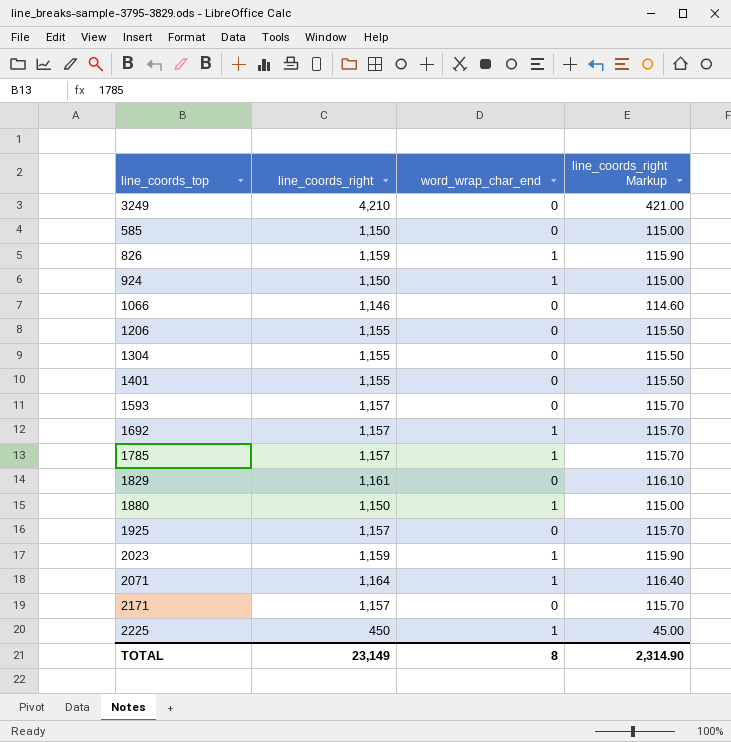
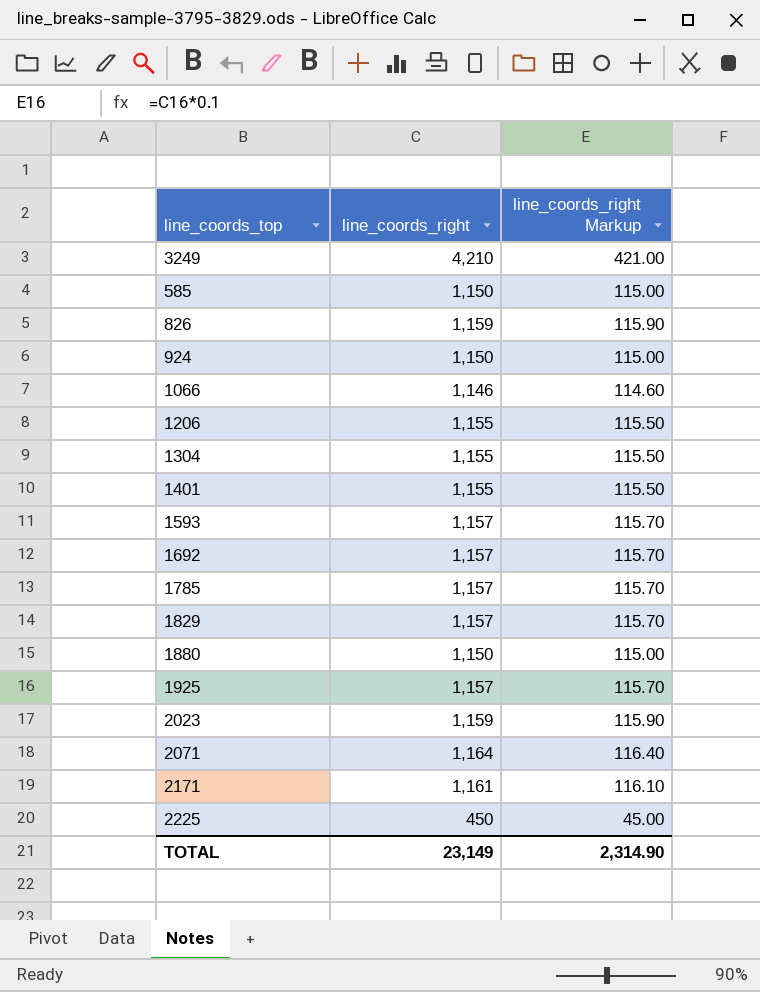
column word_wrap_char_end | position: 3 -> none
1829 | line_coords_right: 1,161 -> 1,157
1829 | line_coords_right Markup: 116.10 -> 115.70
2171 | line_coords_right: 1,157 -> 1,161
2171 | line_coords_right Markup: 115.70 -> 116.10

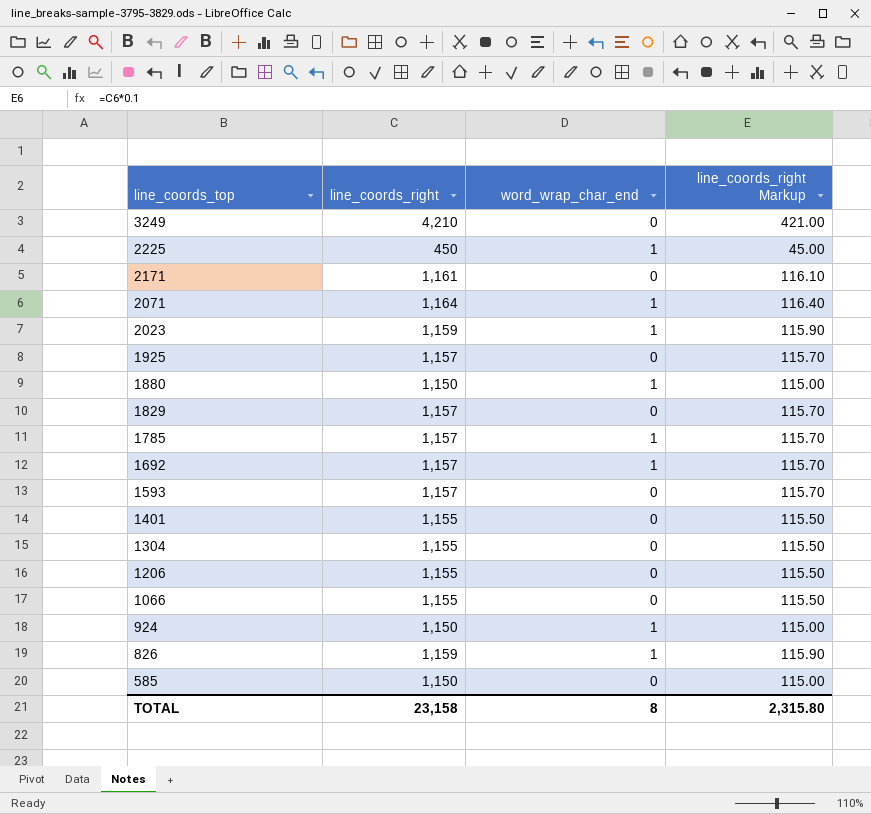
row order: none -> line_coords_top descending
column word_wrap_char_end | position: none -> 3
1066 | line_coords_right: 1,146 -> 1,155
1066 | line_coords_right Markup: 114.60 -> 115.50
TOTAL | line_coords_right: 23,149 -> 23,158
TOTAL | line_coords_right Markup: 2,314.90 -> 2,315.80

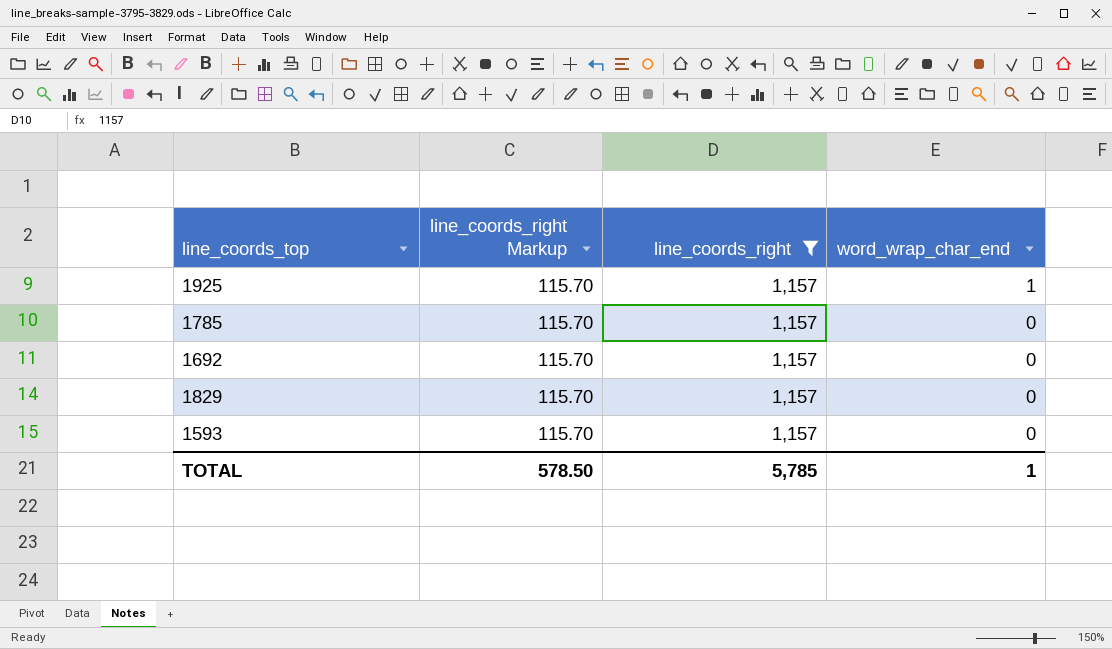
filter: none -> line_coords_right = 1,157
row order: line_coords_top descending -> word_wrap_char_end descending
column line_coords_right Markup | position: 4 -> 2
1925 | word_wrap_char_end: 0 -> 1
1785 | word_wrap_char_end: 1 -> 0
1692 | word_wrap_char_end: 1 -> 0
TOTAL | line_coords_right Markup: 2,315.80 -> 578.50
TOTAL | line_coords_right: 23,158 -> 5,785
TOTAL | word_wrap_char_end: 8 -> 1

